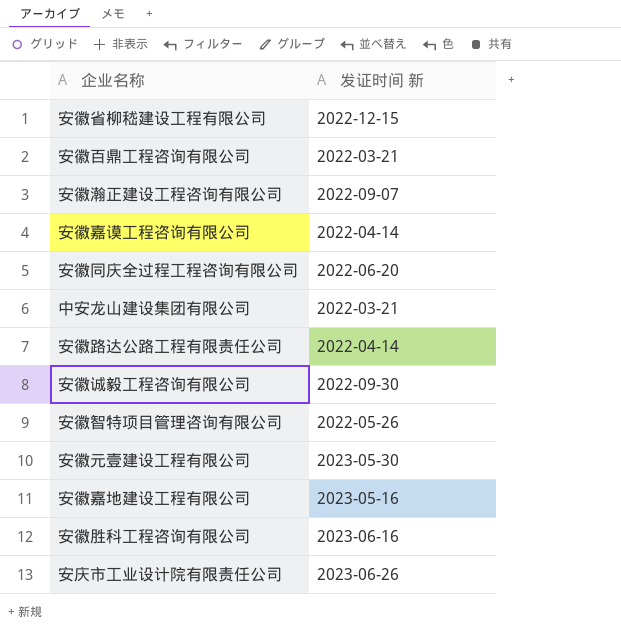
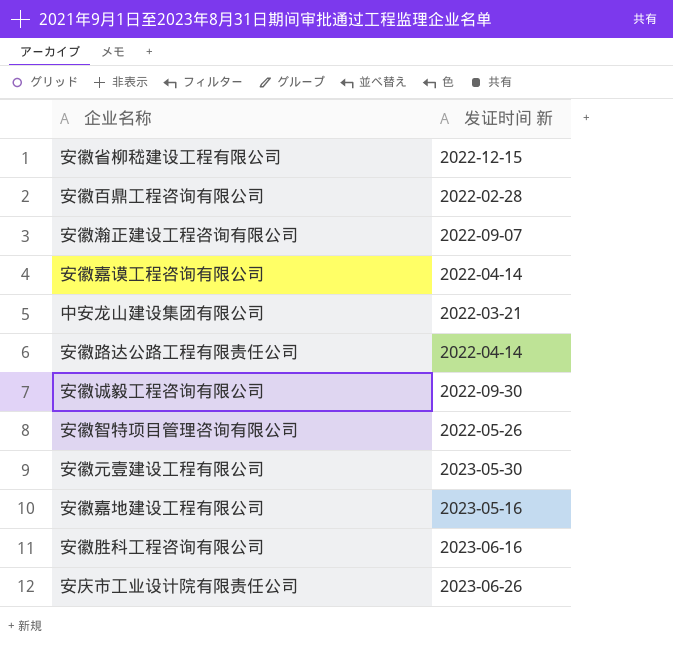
row 安徽同庆全过程工程咨询有限公司: 2022-06-20 -> none
安徽百鼎工程咨询有限公司 | 发证时间 新: 2022-03-21 -> 2022-02-28

